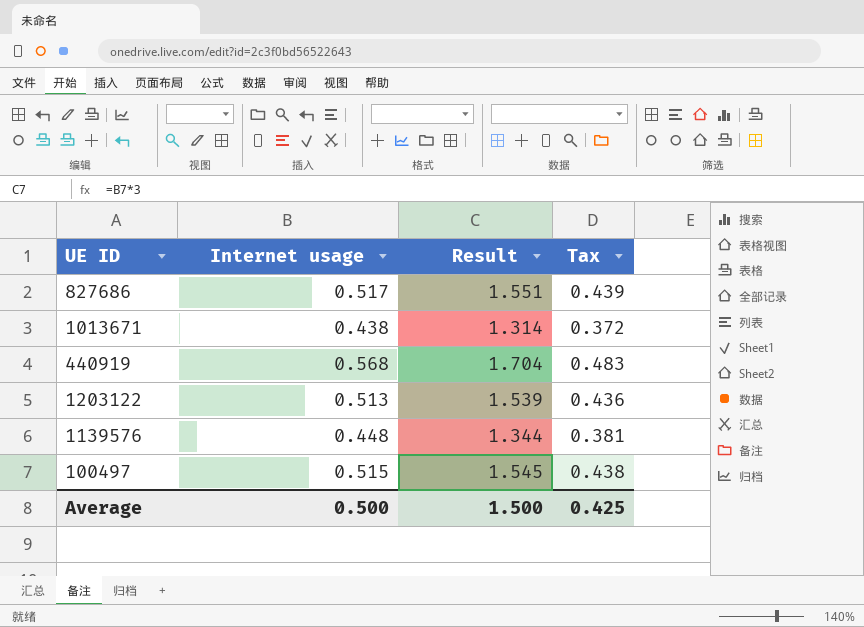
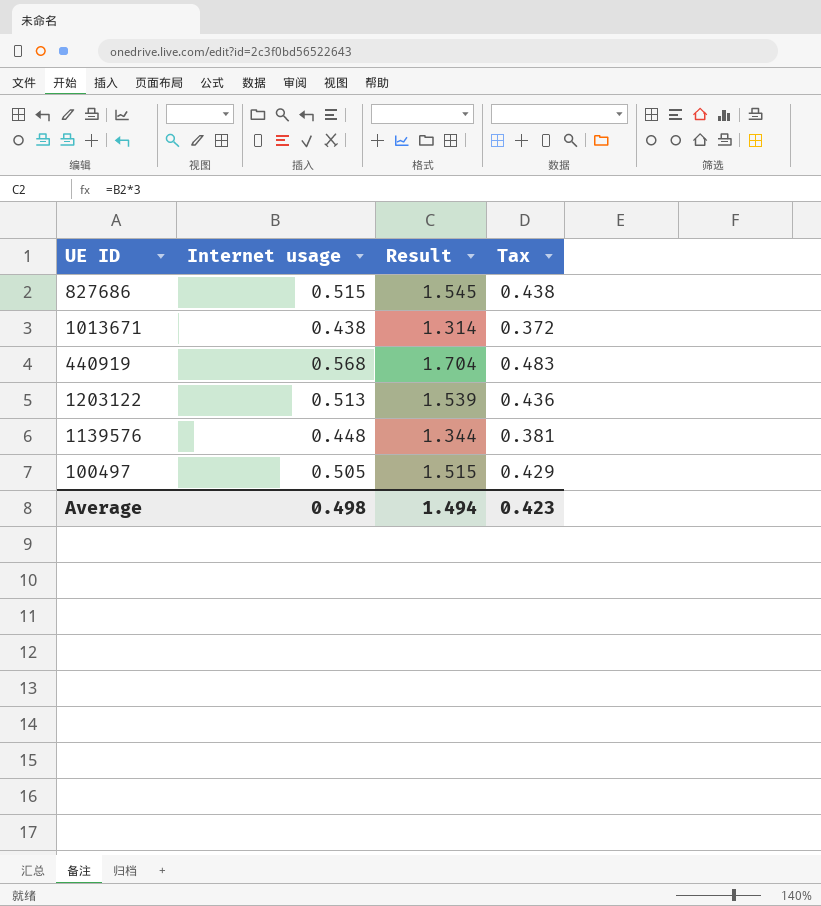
827686 | Internet usage: 0.517 -> 0.515
827686 | Result: 1.551 -> 1.545
827686 | Tax: 0.439 -> 0.438
100497 | Internet usage: 0.515 -> 0.505
100497 | Result: 1.545 -> 1.515
100497 | Tax: 0.438 -> 0.429
Average | Internet usage: 0.500 -> 0.498
Average | Result: 1.500 -> 1.494
Average | Tax: 0.425 -> 0.423

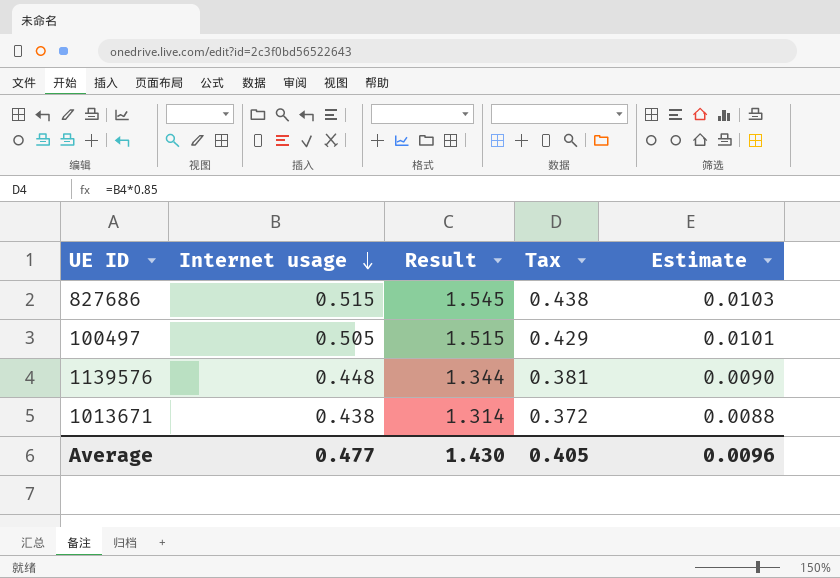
row order: none -> Internet usage descending
column Estimate | formula: none -> [Internet usage] * 0.02
row 440919: 0.568 | 1.704 | 0.483 -> none
row 1203122: 0.513 | 1.539 | 0.436 -> none
Average | Internet usage: 0.498 -> 0.477
Average | Result: 1.494 -> 1.430
Average | Tax: 0.423 -> 0.405

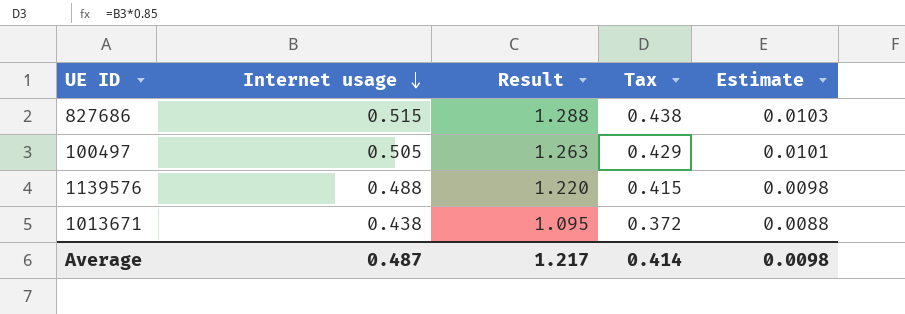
column Result | formula: [Internet usage] * 3 -> [Internet usage] * 2.5
1139576 | Internet usage: 0.448 -> 0.488
1139576 | Tax: 0.381 -> 0.415
1139576 | Estimate: 0.0090 -> 0.0098
Average | Internet usage: 0.477 -> 0.487
Average | Result: 1.430 -> 1.217
Average | Tax: 0.405 -> 0.414
Average | Estimate: 0.0096 -> 0.0098

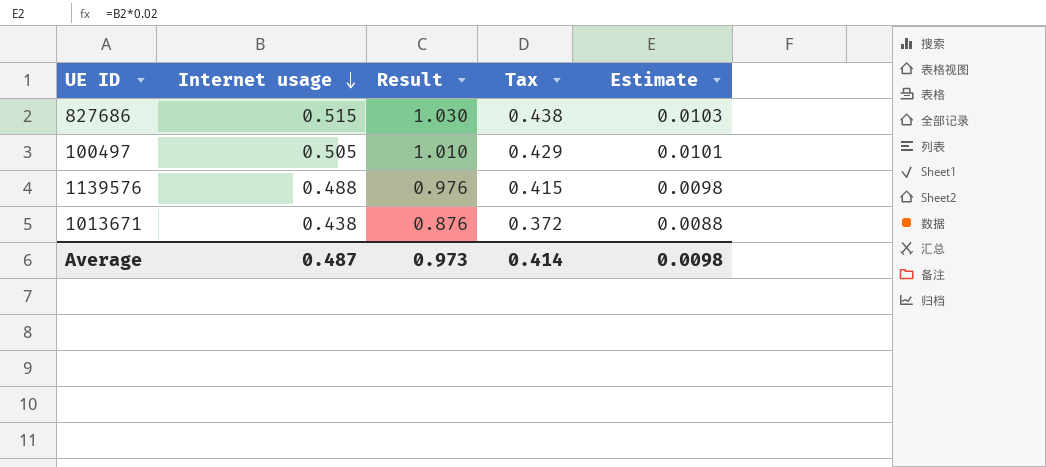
column Result | formula: [Internet usage] * 2.5 -> [Internet usage] * 2
Average | Result: 1.217 -> 0.973

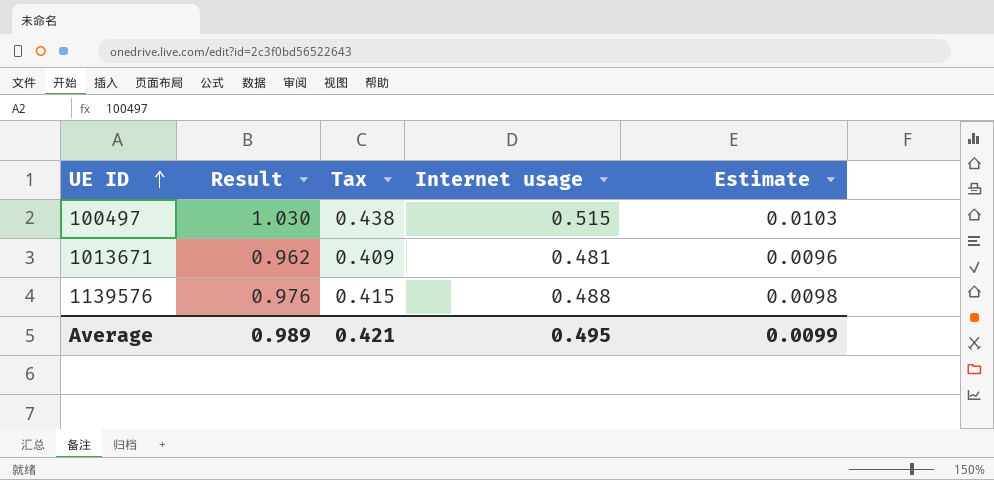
row order: Internet usage descending -> UE ID ascending
column Internet usage | position: 2 -> 4
row 827686: 0.515 | 1.030 | 0.438 | 0.0103 -> none
100497 | Result: 1.010 -> 1.030
100497 | Tax: 0.429 -> 0.438
100497 | Internet usage: 0.505 -> 0.515
100497 | Estimate: 0.0101 -> 0.0103
1013671 | Result: 0.876 -> 0.962
1013671 | Tax: 0.372 -> 0.409
1013671 | Internet usage: 0.438 -> 0.481
1013671 | Estimate: 0.0088 -> 0.0096
Average | Result: 0.973 -> 0.989
Average | Tax: 0.414 -> 0.421
Average | Internet usage: 0.487 -> 0.495
Average | Estimate: 0.0098 -> 0.0099

